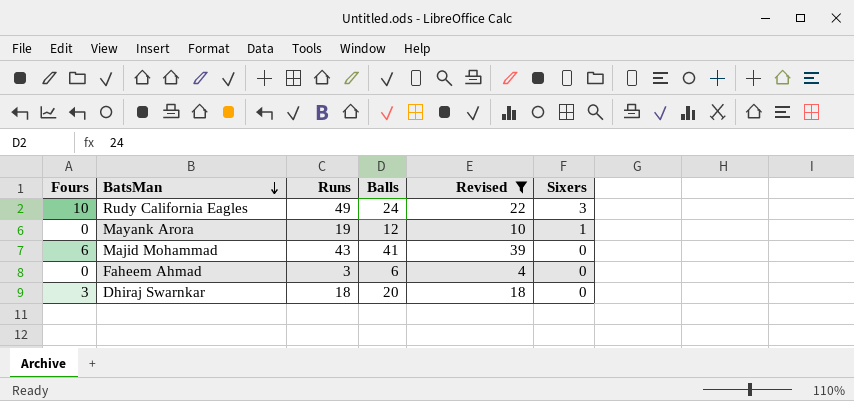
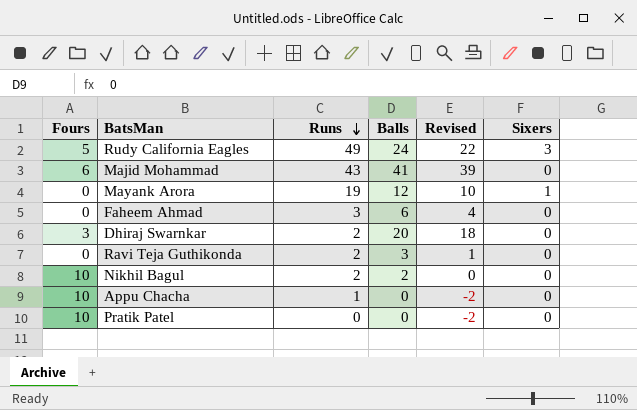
filter: Revised >= 4 -> none
row order: BatsMan descending -> Runs descending
Rudy California Eagles | Fours: 10 -> 5
Dhiraj Swarnkar | Runs: 18 -> 2

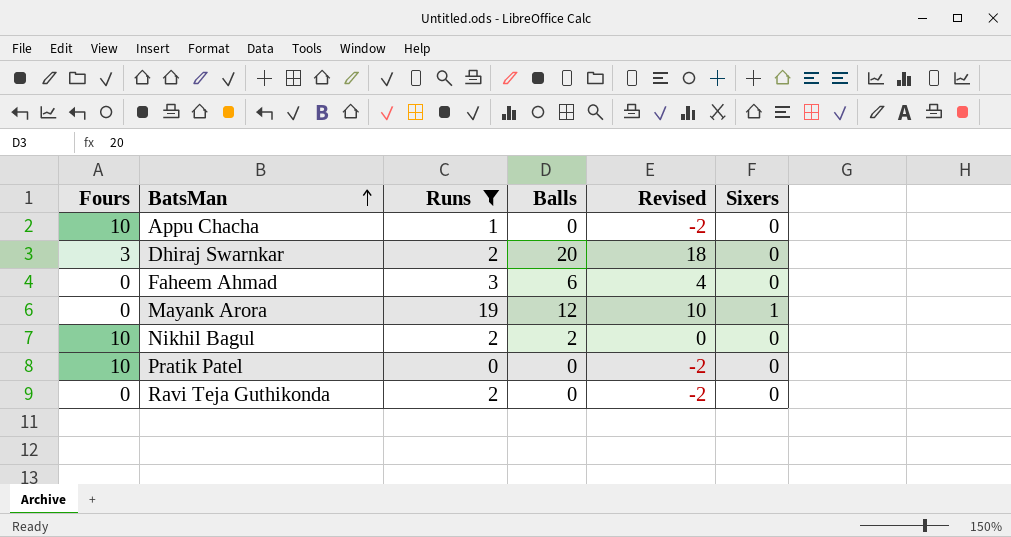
filter: none -> Runs <= 19
row order: Runs descending -> BatsMan ascending
Ravi Teja Guthikonda | Balls: 3 -> 0
Ravi Teja Guthikonda | Revised: 1 -> -2

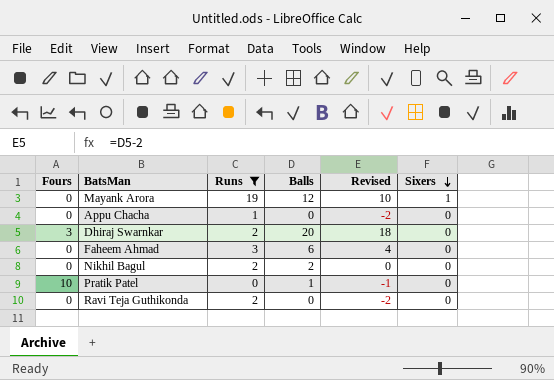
row order: BatsMan ascending -> Sixers descending
Appu Chacha | Fours: 10 -> 0
Nikhil Bagul | Fours: 10 -> 0
Pratik Patel | Balls: 0 -> 1
Pratik Patel | Revised: -2 -> -1

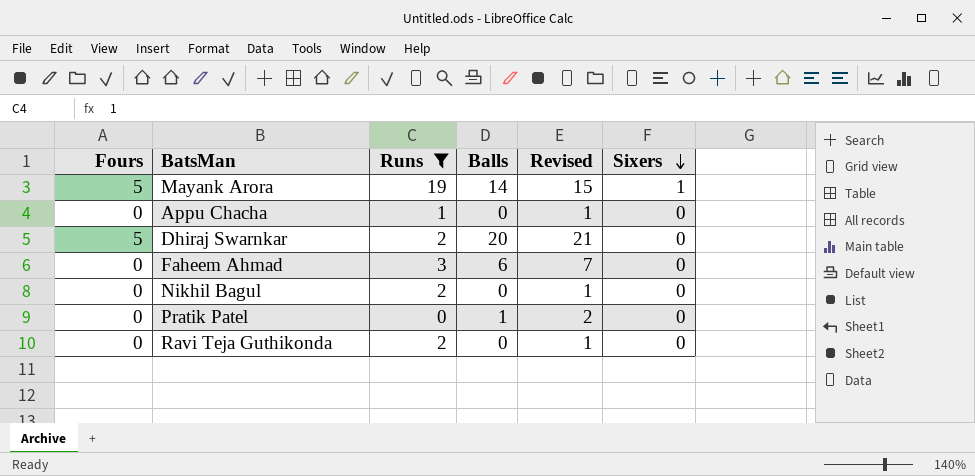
column Revised | formula: [Balls] - 2 -> [Balls] + 1
Mayank Arora | Fours: 0 -> 5
Mayank Arora | Balls: 12 -> 14
Dhiraj Swarnkar | Fours: 3 -> 5
Nikhil Bagul | Balls: 2 -> 0
Pratik Patel | Fours: 10 -> 0

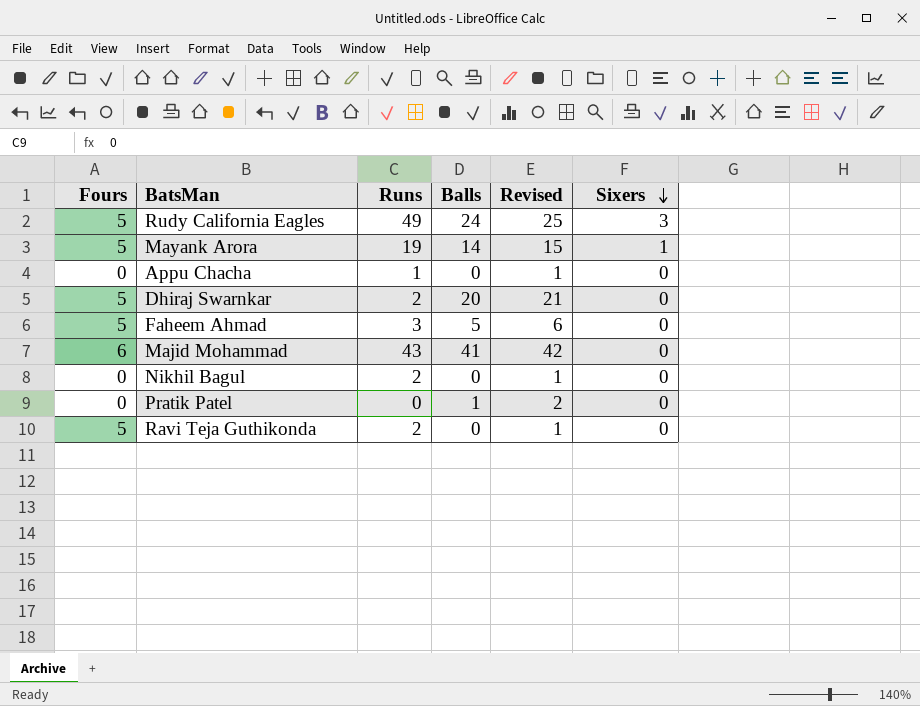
filter: Runs <= 19 -> none
Faheem Ahmad | Fours: 0 -> 5
Faheem Ahmad | Balls: 6 -> 5
Faheem Ahmad | Revised: 7 -> 6
Ravi Teja Guthikonda | Fours: 0 -> 5

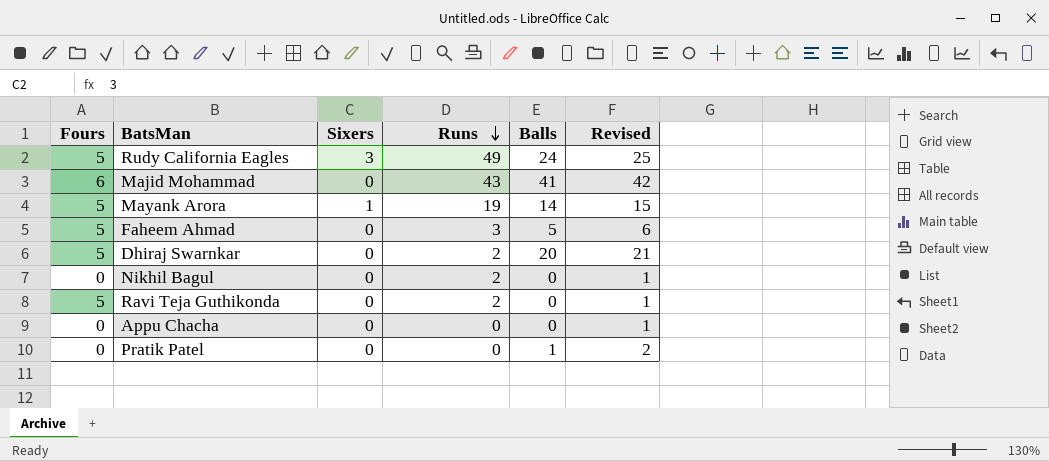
row order: Sixers descending -> Runs descending
column Sixers | position: 6 -> 3
Appu Chacha | Runs: 1 -> 0

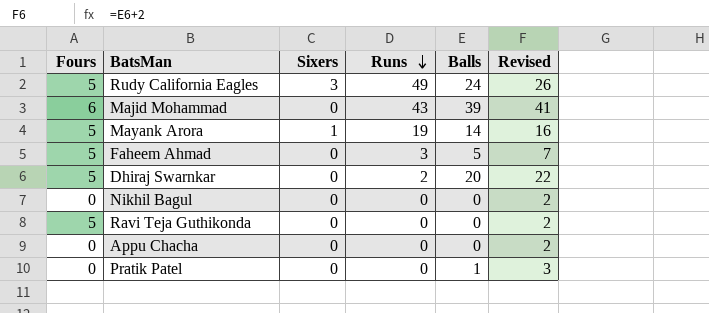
column Revised | formula: [Balls] + 1 -> [Balls] + 2
Majid Mohammad | Balls: 41 -> 39
Nikhil Bagul | Runs: 2 -> 0
Ravi Teja Guthikonda | Runs: 2 -> 0

